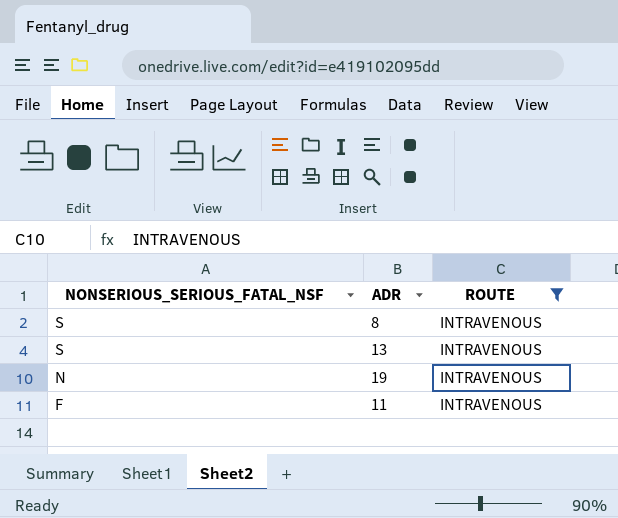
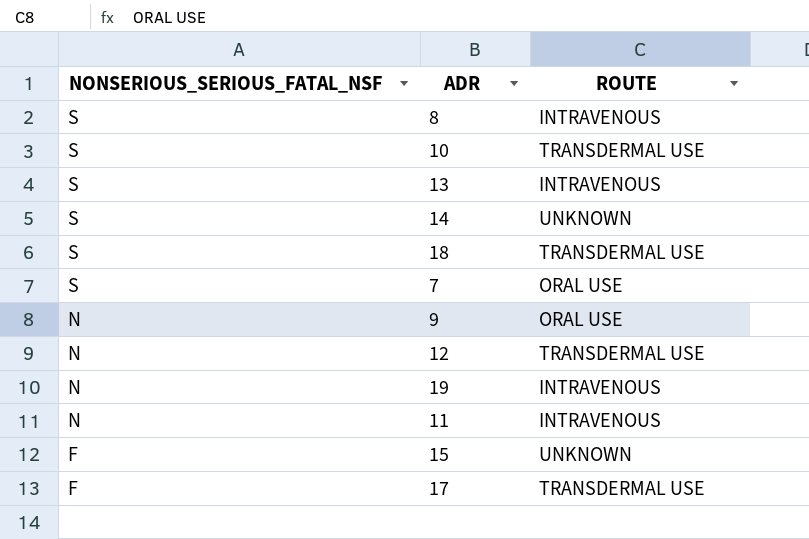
filter: ROUTE = INTRAVENOUS -> none
11 | NONSERIOUS_SERIOUS_FATAL_NSF: F -> N

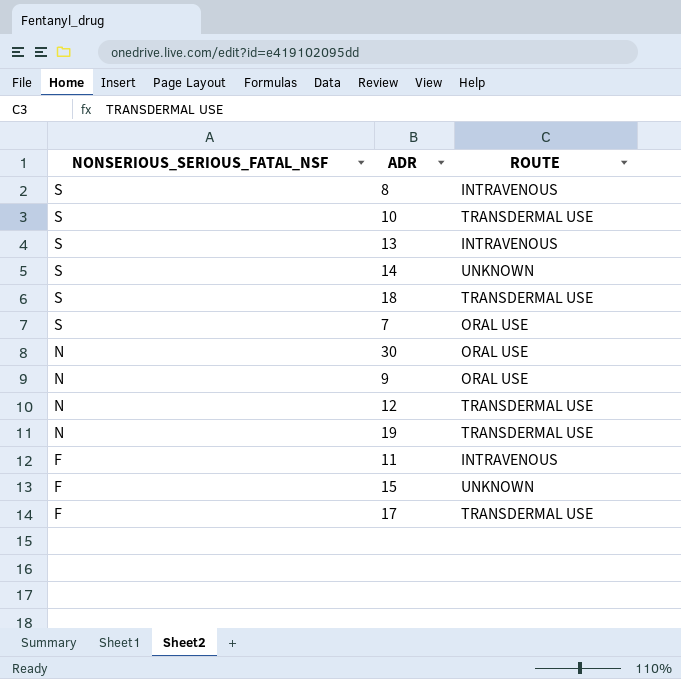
row 30: none -> N | ORAL USE
19 | ROUTE: INTRAVENOUS -> TRANSDERMAL USE
11 | NONSERIOUS_SERIOUS_FATAL_NSF: N -> F

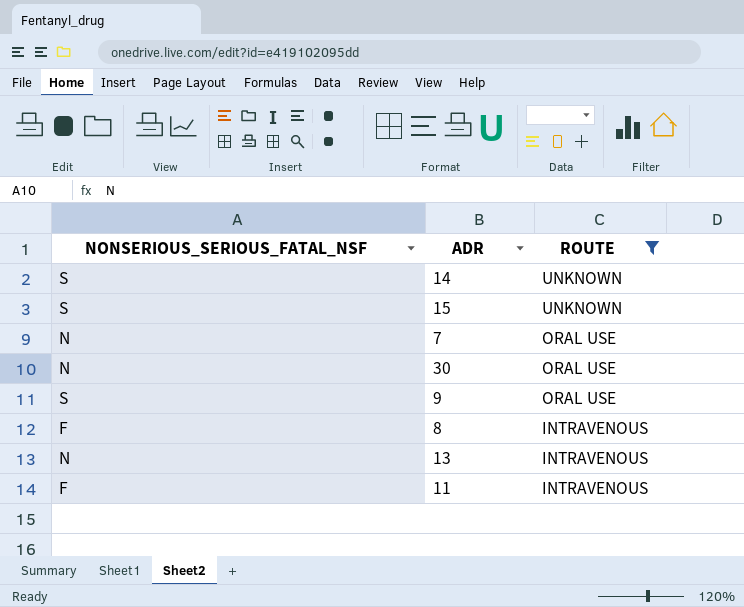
filter: none -> ROUTE != TRANSDERMAL USE
row order: NONSERIOUS_SERIOUS_FATAL_NSF descending -> ROUTE descending
15 | NONSERIOUS_SERIOUS_FATAL_NSF: F -> S
7 | NONSERIOUS_SERIOUS_FATAL_NSF: S -> N
9 | NONSERIOUS_SERIOUS_FATAL_NSF: N -> S
8 | NONSERIOUS_SERIOUS_FATAL_NSF: S -> F
13 | NONSERIOUS_SERIOUS_FATAL_NSF: S -> N

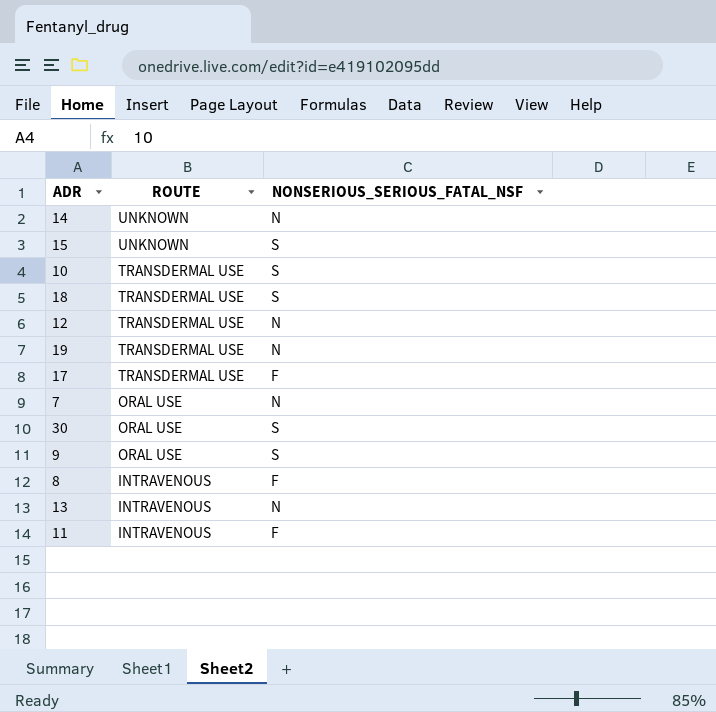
filter: ROUTE != TRANSDERMAL USE -> none
column NONSERIOUS_SERIOUS_FATAL_NSF | position: 1 -> 3
14 | NONSERIOUS_SERIOUS_FATAL_NSF: S -> N
30 | NONSERIOUS_SERIOUS_FATAL_NSF: N -> S

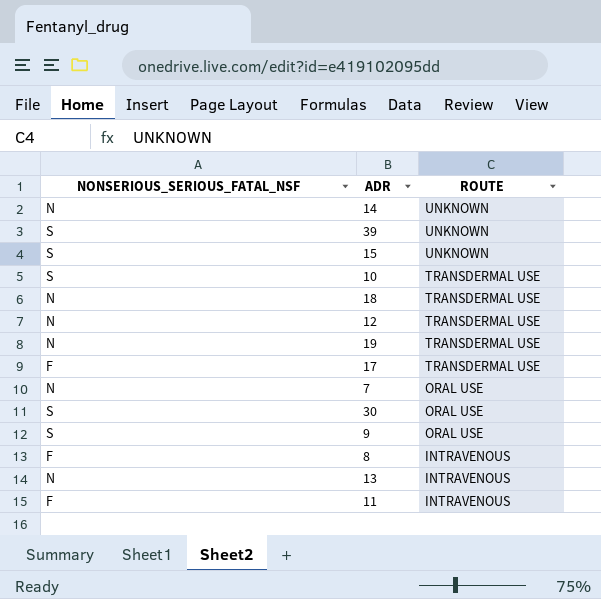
column NONSERIOUS_SERIOUS_FATAL_NSF | position: 3 -> 1
row 39: none -> S | UNKNOWN
18 | NONSERIOUS_SERIOUS_FATAL_NSF: S -> N

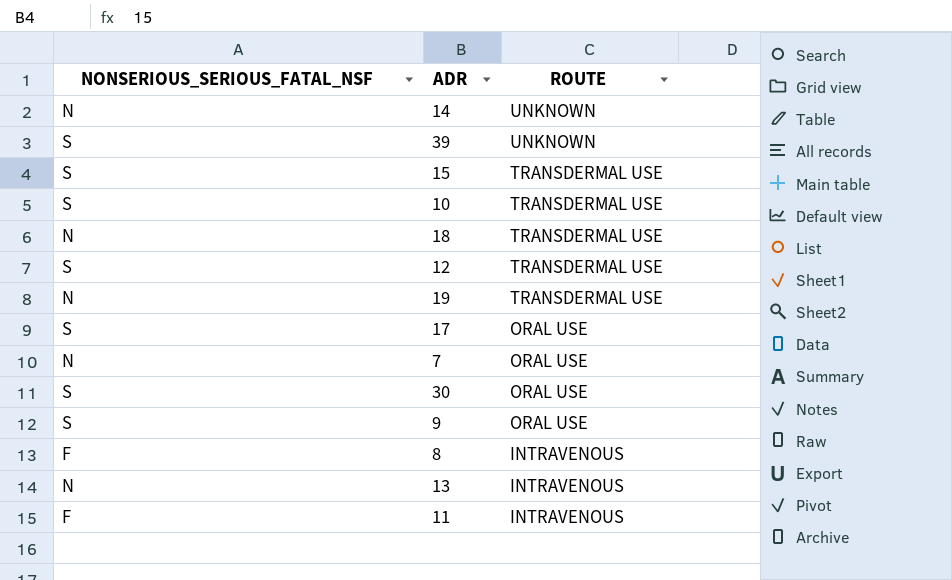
15 | ROUTE: UNKNOWN -> TRANSDERMAL USE
12 | NONSERIOUS_SERIOUS_FATAL_NSF: N -> S
17 | NONSERIOUS_SERIOUS_FATAL_NSF: F -> S
17 | ROUTE: TRANSDERMAL USE -> ORAL USE

